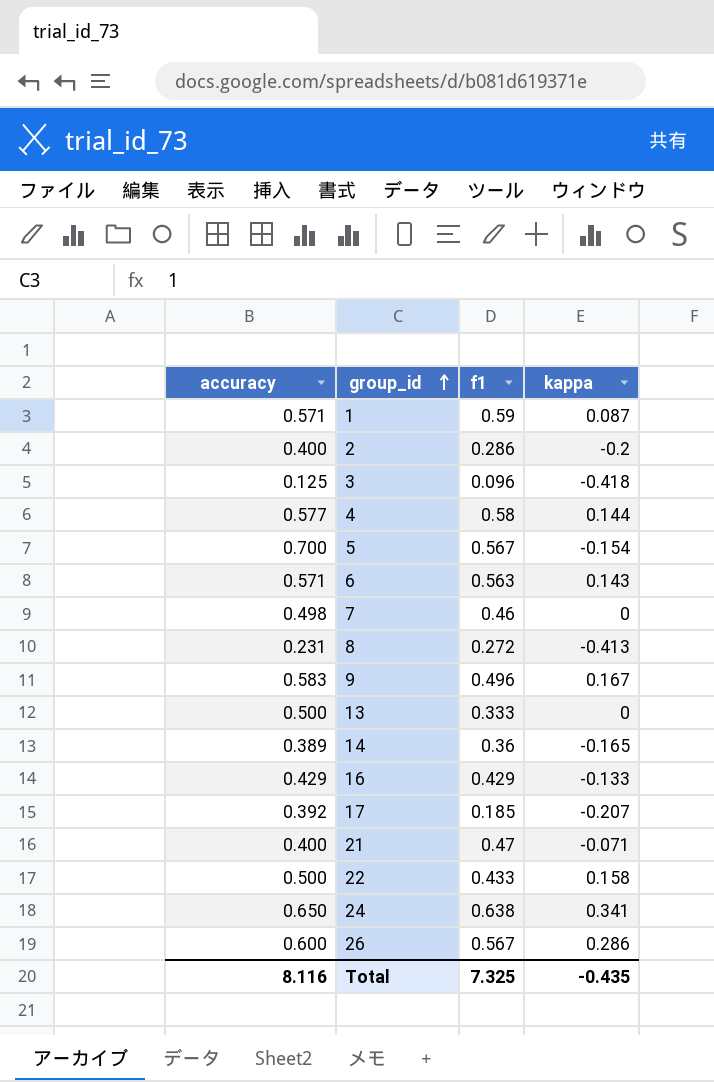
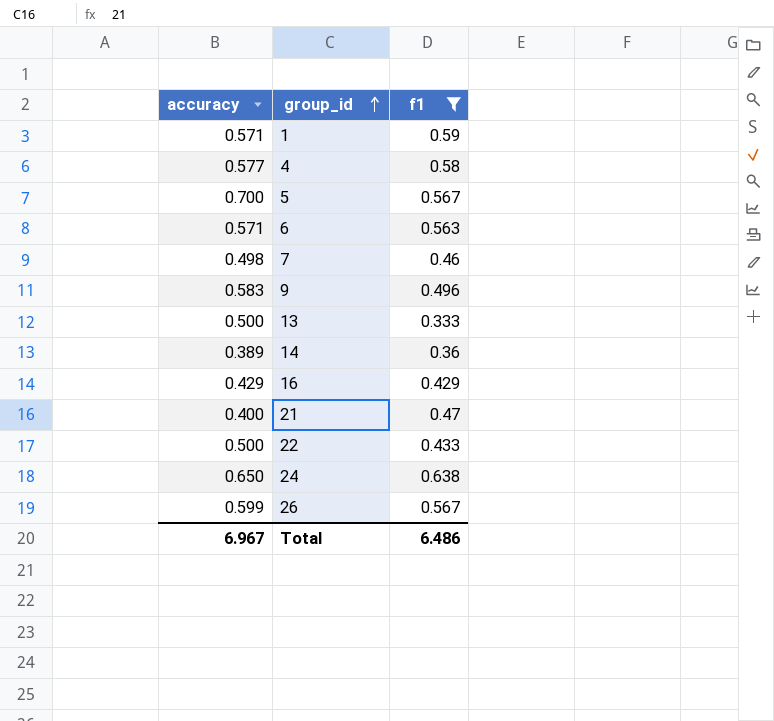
filter: none -> f1 >= 0.333
column kappa | position: 4 -> none
26 | accuracy: 0.600 -> 0.599
Total | accuracy: 8.116 -> 6.967
Total | f1: 7.325 -> 6.486

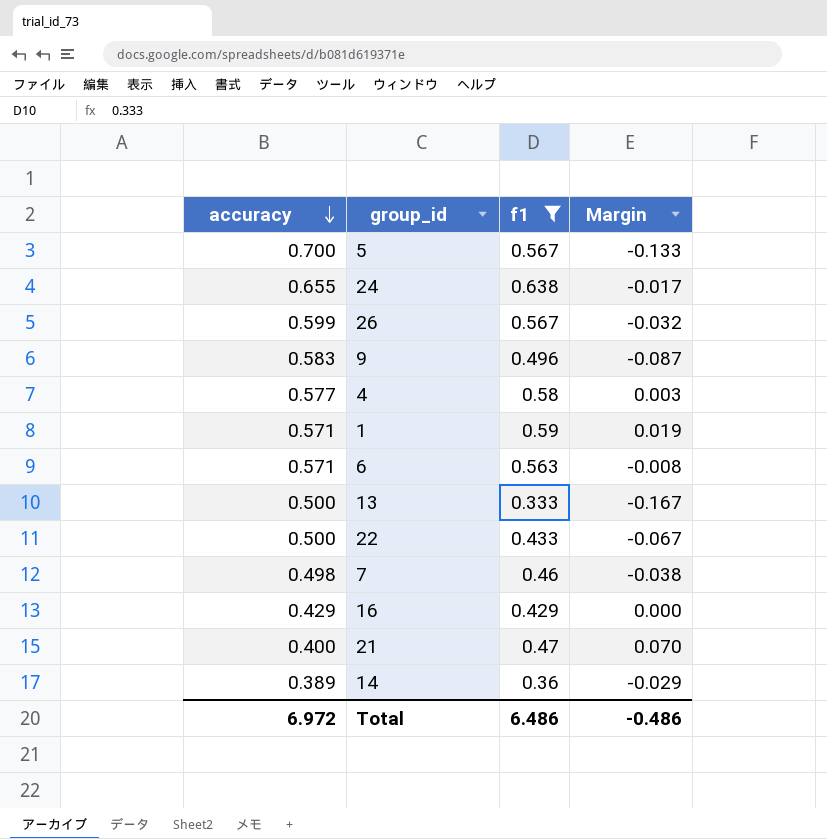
row order: group_id ascending -> accuracy descending
column Margin | formula: none -> [f1] - [accuracy]
24 | accuracy: 0.650 -> 0.655
Total | accuracy: 6.967 -> 6.972

